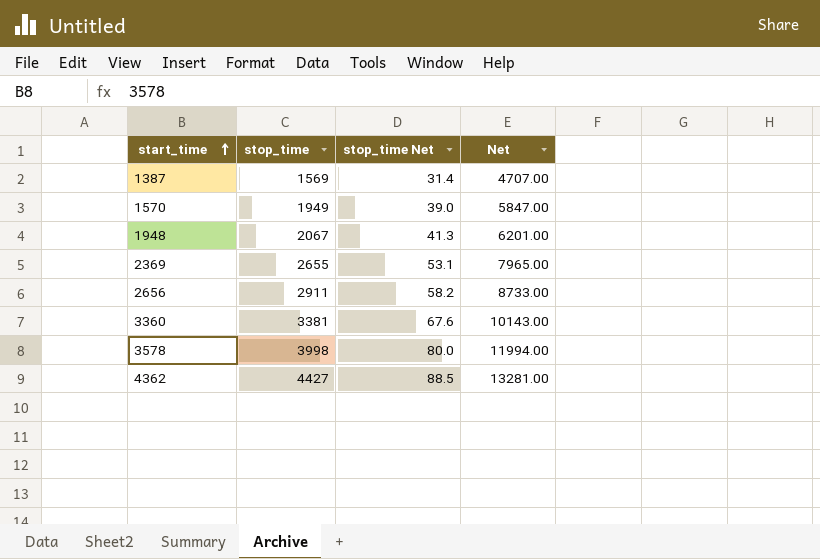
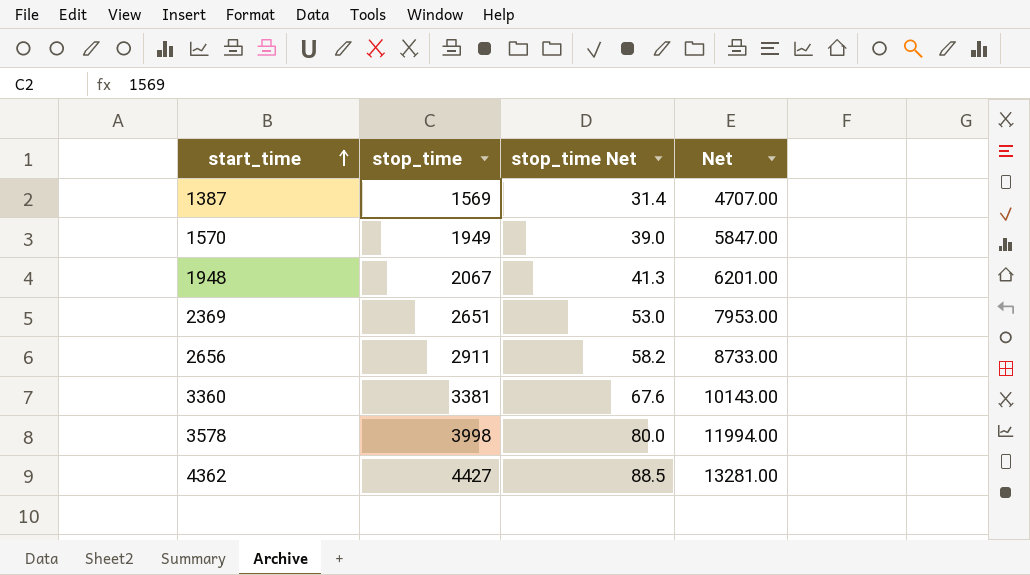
2369 | stop_time: 2655 -> 2651
2369 | stop_time Net: 53.1 -> 53.0
2369 | Net: 7965.00 -> 7953.00

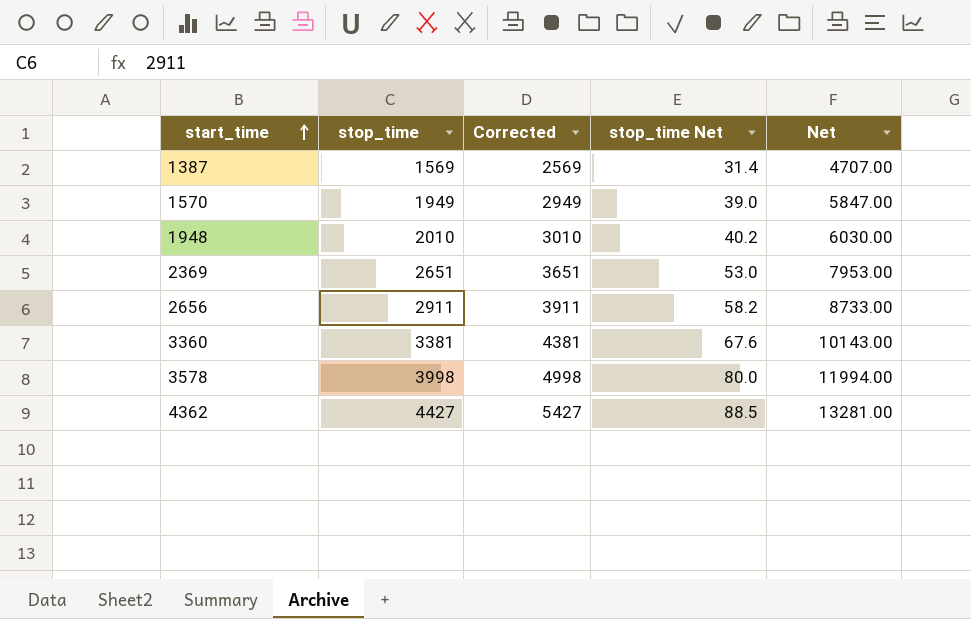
column Corrected | formula: none -> [stop_time] + 1000
1948 | stop_time: 2067 -> 2010
1948 | stop_time Net: 41.3 -> 40.2
1948 | Net: 6201.00 -> 6030.00

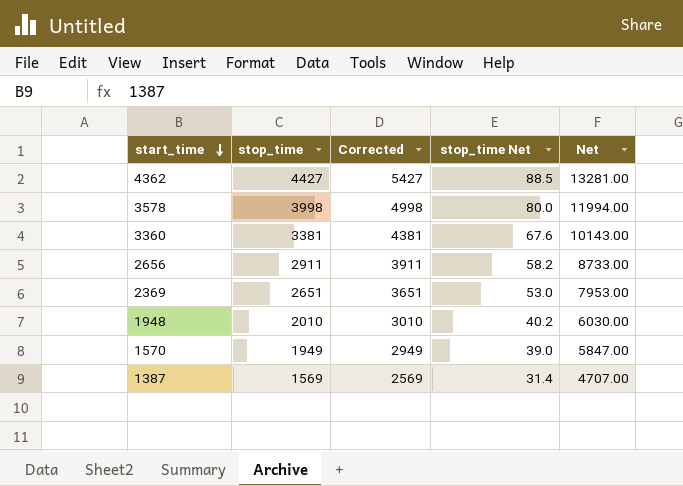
row order: start_time ascending -> start_time descending

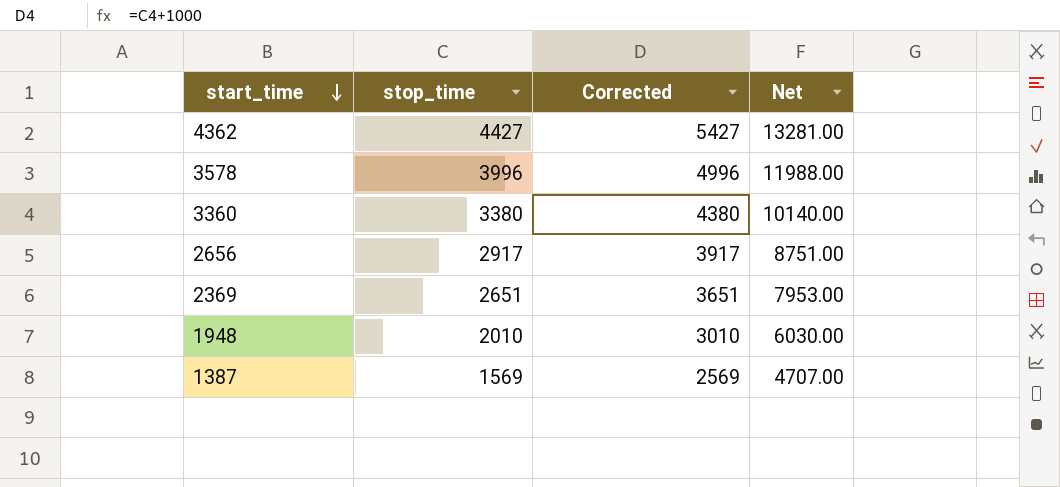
column stop_time Net | formula: [stop_time] * 0.02 -> none
row 1570: 1949 | 2949 | 39.0 | 5847.00 -> none
3578 | stop_time: 3998 -> 3996
3578 | Corrected: 4998 -> 4996
3578 | Net: 11994.00 -> 11988.00
3360 | stop_time: 3381 -> 3380
3360 | Corrected: 4381 -> 4380
3360 | Net: 10143.00 -> 10140.00
2656 | stop_time: 2911 -> 2917
2656 | Corrected: 3911 -> 3917
2656 | Net: 8733.00 -> 8751.00

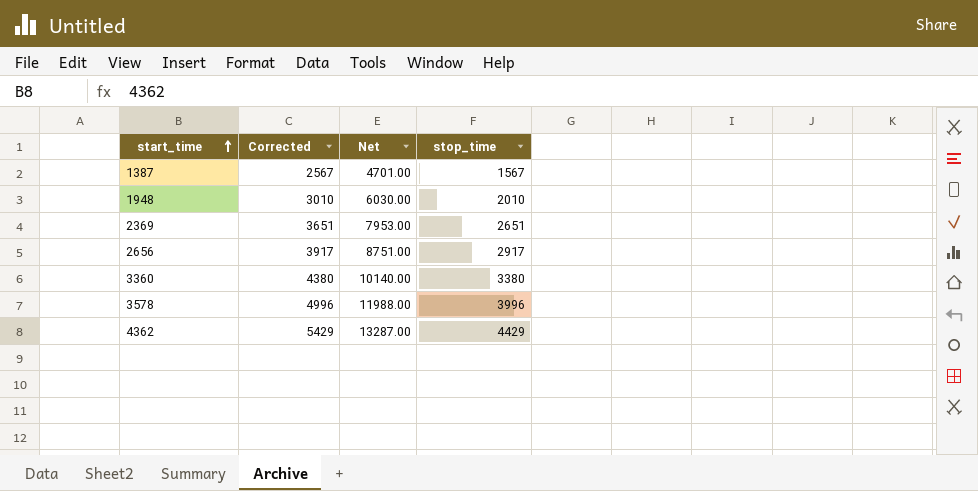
row order: start_time descending -> start_time ascending
column stop_time | position: 2 -> 4
1387 | Corrected: 2569 -> 2567
1387 | Net: 4707.00 -> 4701.00
1387 | stop_time: 1569 -> 1567
4362 | Corrected: 5427 -> 5429
4362 | Net: 13281.00 -> 13287.00
4362 | stop_time: 4427 -> 4429

